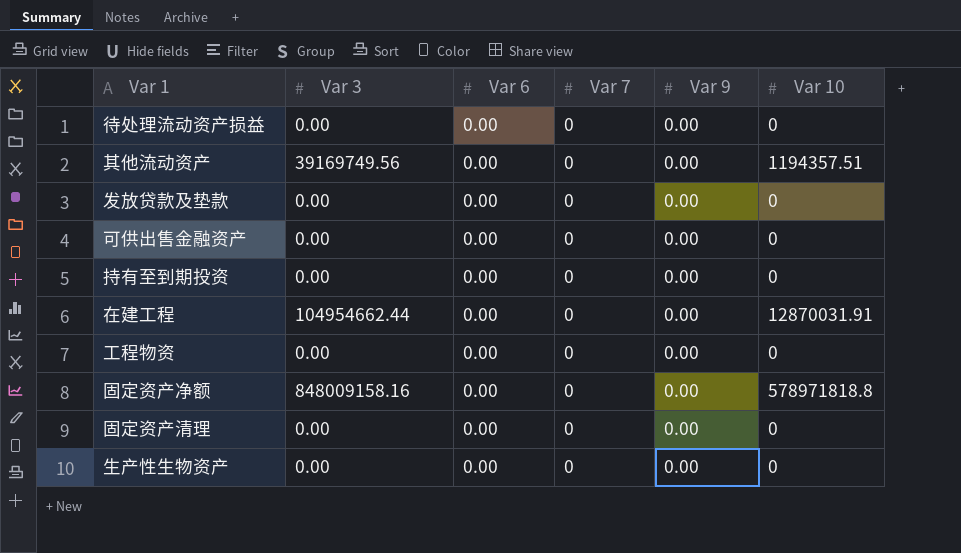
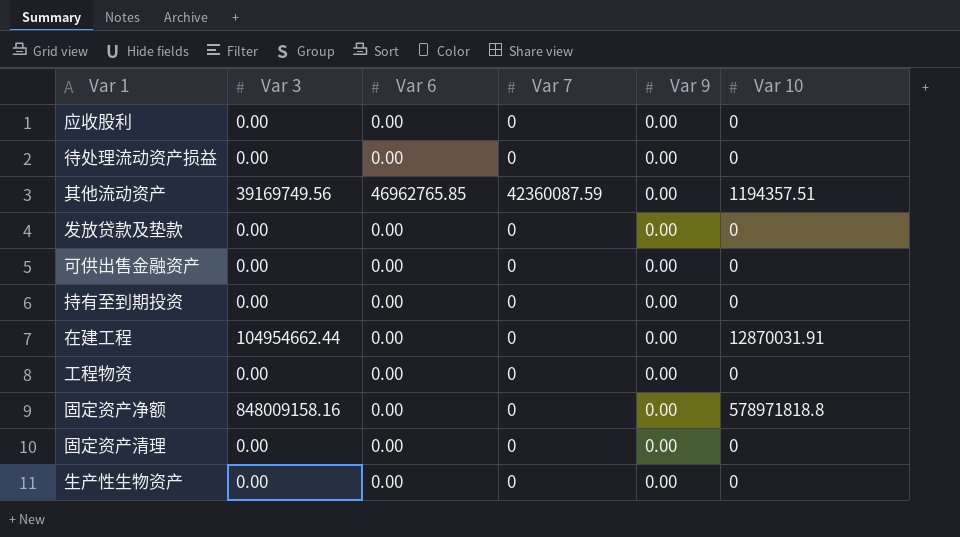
row 应收股利: none -> 0.00 | 0.00 | 0 | 0.00 | 0
其他流动资产 | Var 6: 0.00 -> 46962765.85
其他流动资产 | Var 7: 0 -> 42360087.59

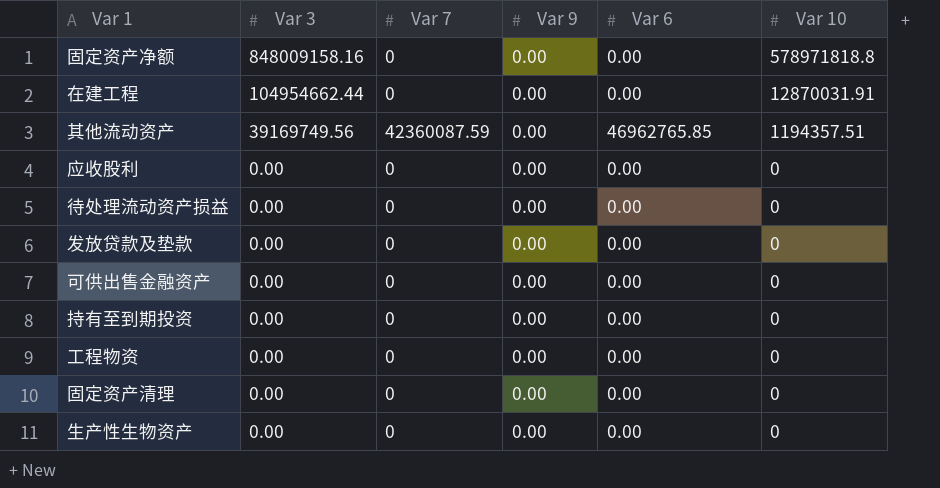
row order: none -> Var 3 descending
column Var 6 | position: 3 -> 5

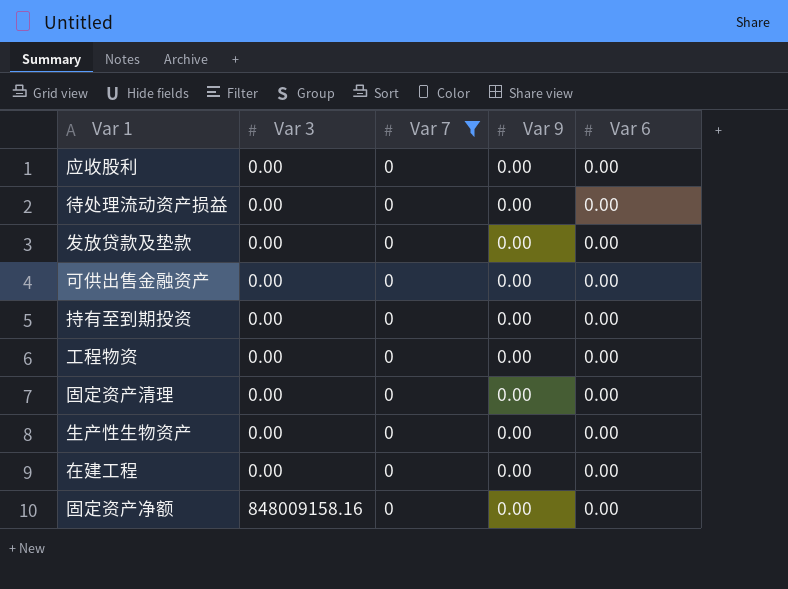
filter: none -> Var 7 = 0
row order: Var 3 descending -> Var 3 ascending
column Var 10 | position: 6 -> none
在建工程 | Var 3: 104954662.44 -> 0.00

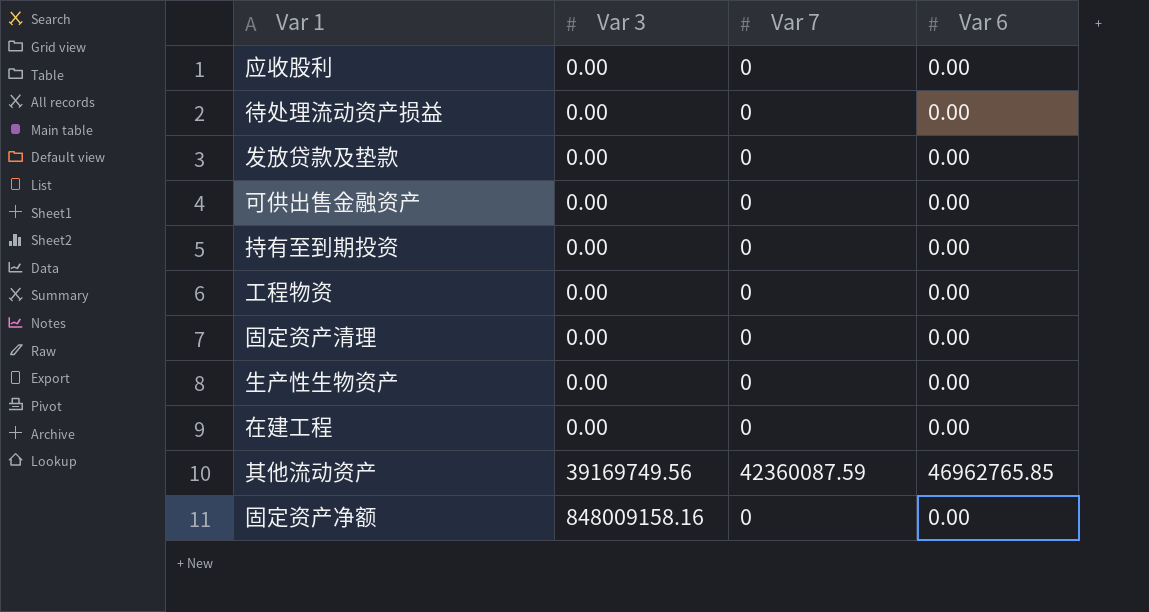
filter: Var 7 = 0 -> none
column Var 9 | position: 4 -> none

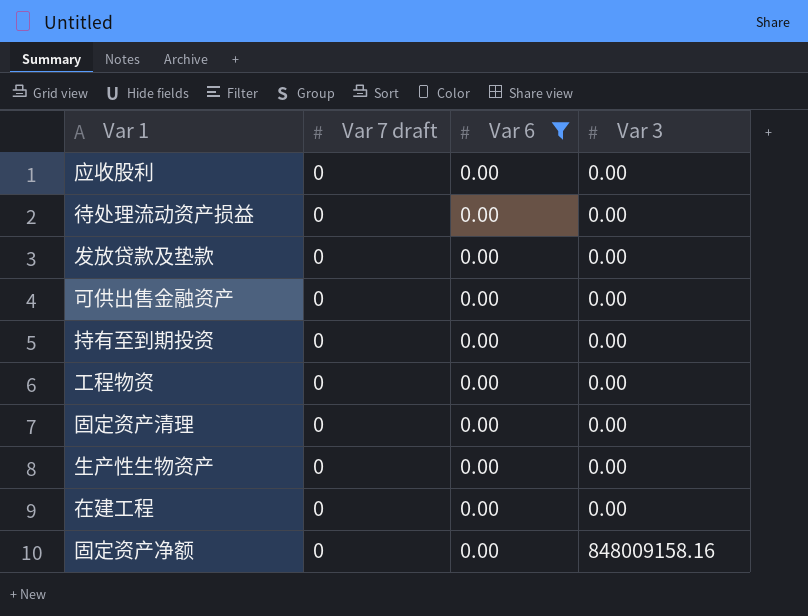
filter: none -> Var 6 = 0.00
column name: Var 7 -> Var 7 draft
column Var 3 | position: 2 -> 4

